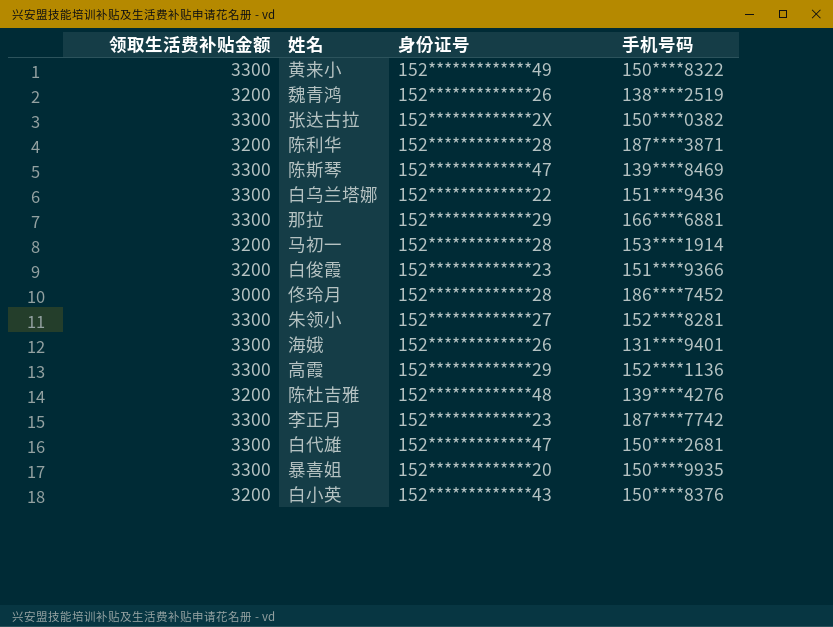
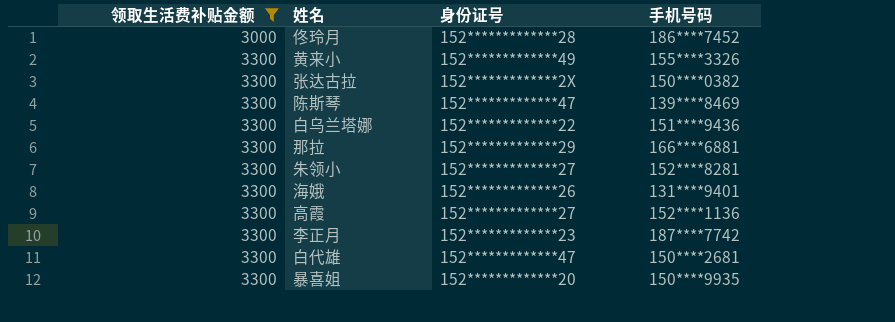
filter: none -> 领取生活费补贴金额 != 3200
row order: none -> 领取生活费补贴金额 ascending
黄来小 | 手机号码: 150****8322 -> 155****3326
高霞 | 身份证号: 152*************29 -> 152*************27

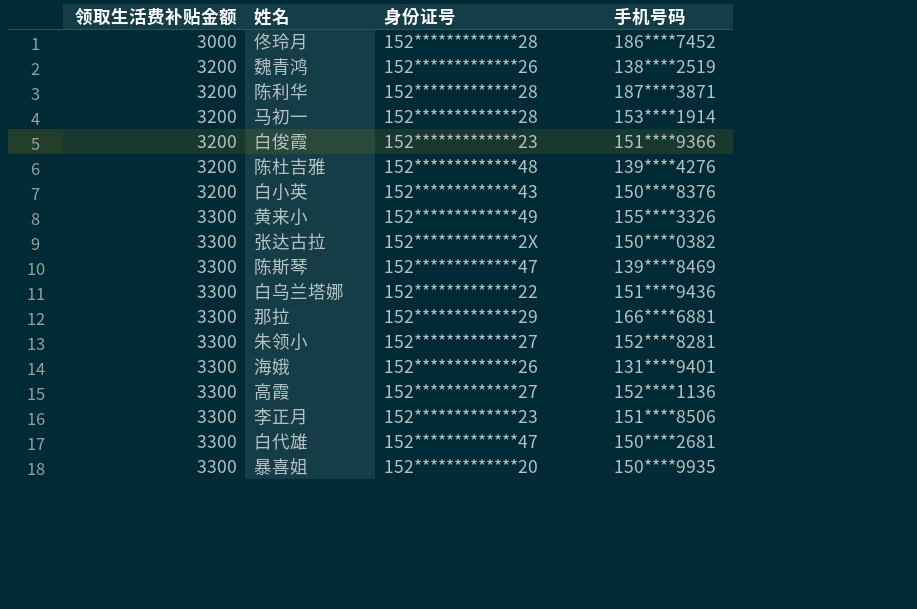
filter: 领取生活费补贴金额 != 3200 -> none
李正月 | 手机号码: 187****7742 -> 151****8506

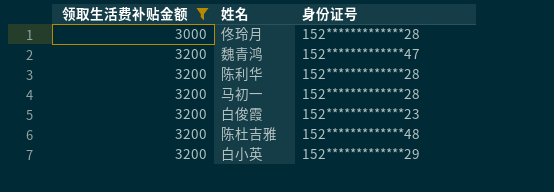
filter: none -> 领取生活费补贴金额 != 3300
column 手机号码 | position: 4 -> none
魏青鸿 | 身份证号: 152*************26 -> 152*************47
白小英 | 身份证号: 152*************43 -> 152*************29

